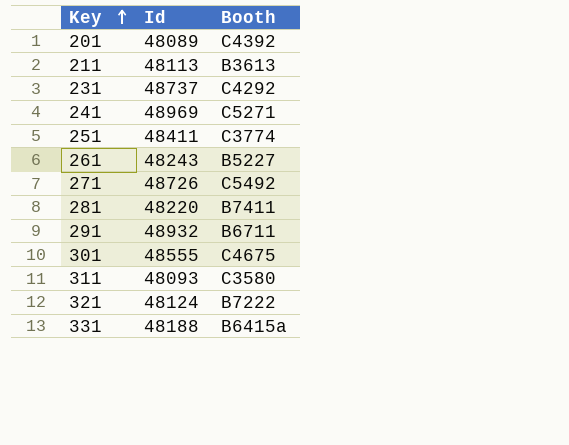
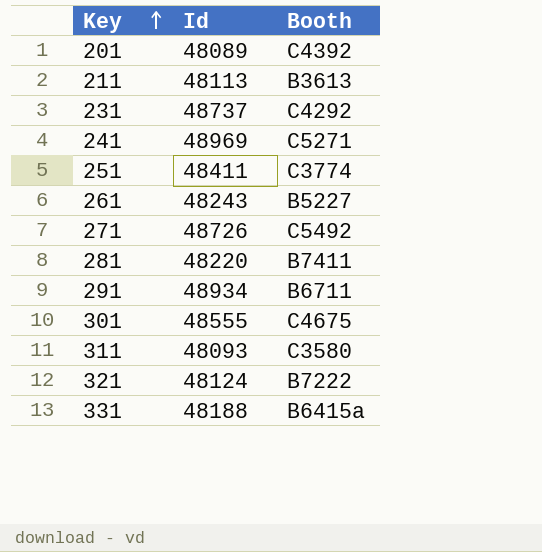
291 | Id: 48932 -> 48934

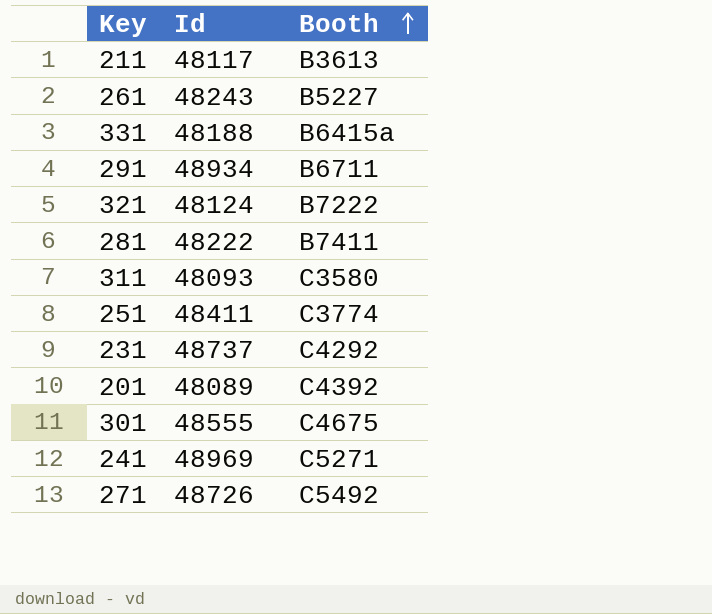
row order: Key ascending -> Booth ascending
211 | Id: 48113 -> 48117
281 | Id: 48220 -> 48222

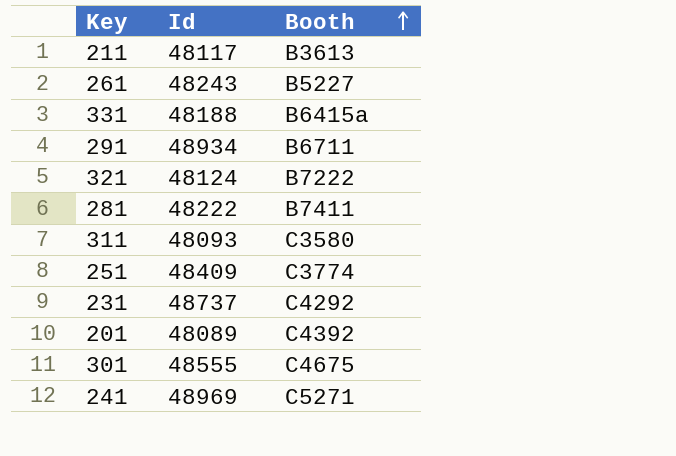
row 271: 48726 | C5492 -> none
251 | Id: 48411 -> 48409

